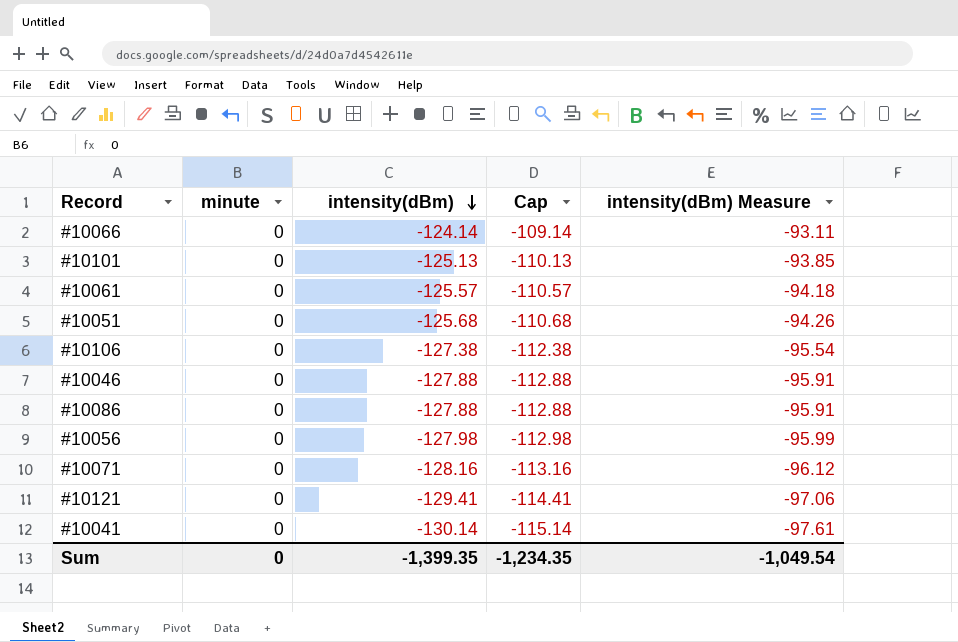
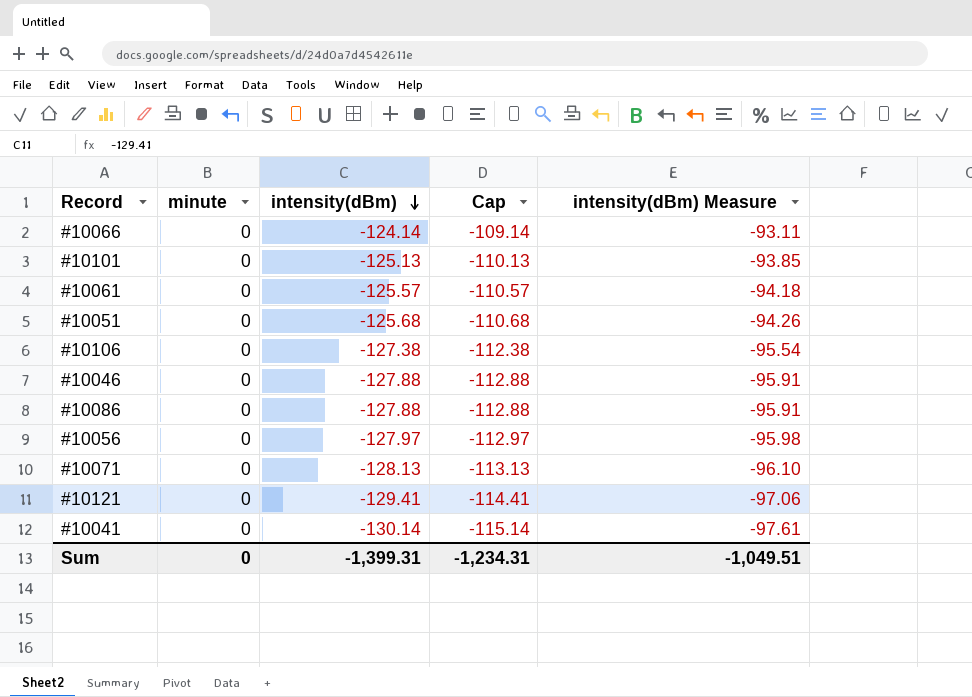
#10056 | intensity(dBm): -127.98 -> -127.97
#10056 | Cap: -112.98 -> -112.97
#10056 | intensity(dBm) Measure: -95.99 -> -95.98
#10071 | intensity(dBm): -128.16 -> -128.13
#10071 | Cap: -113.16 -> -113.13
#10071 | intensity(dBm) Measure: -96.12 -> -96.10
Sum | intensity(dBm): -1,399.35 -> -1,399.31
Sum | Cap: -1,234.35 -> -1,234.31
Sum | intensity(dBm) Measure: -1,049.54 -> -1,049.51

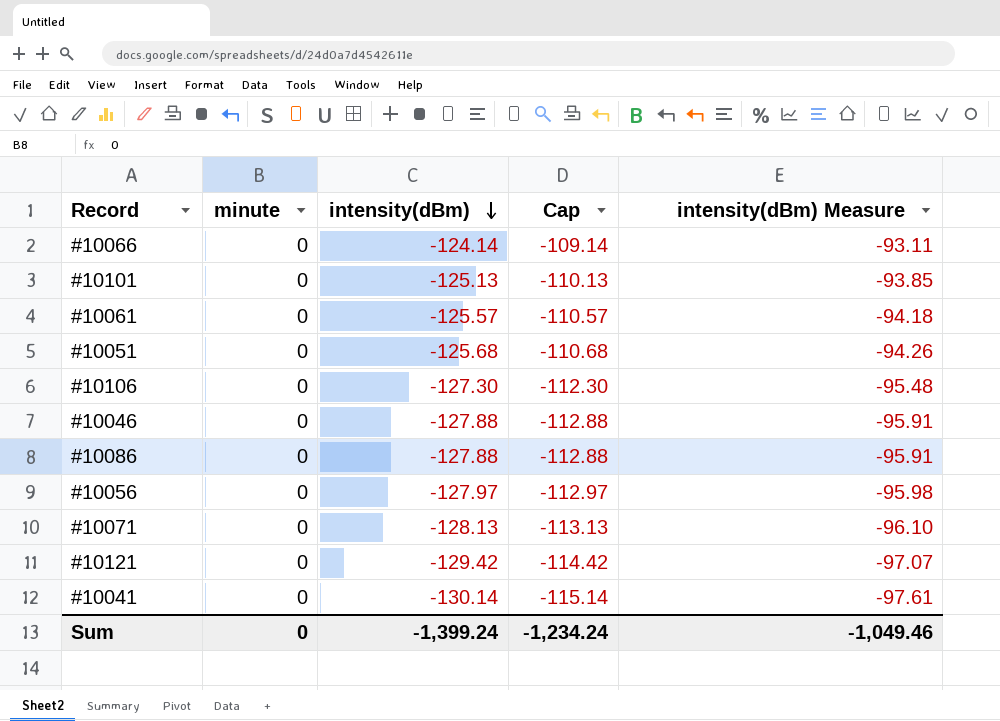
#10106 | intensity(dBm): -127.38 -> -127.30
#10106 | Cap: -112.38 -> -112.30
#10106 | intensity(dBm) Measure: -95.54 -> -95.48
#10121 | intensity(dBm): -129.41 -> -129.42
#10121 | Cap: -114.41 -> -114.42
#10121 | intensity(dBm) Measure: -97.06 -> -97.07
Sum | intensity(dBm): -1,399.31 -> -1,399.24
Sum | Cap: -1,234.31 -> -1,234.24
Sum | intensity(dBm) Measure: -1,049.51 -> -1,049.46

